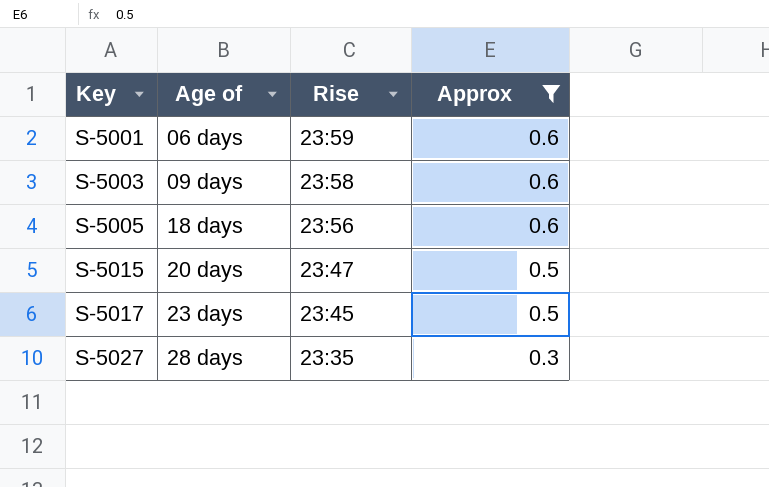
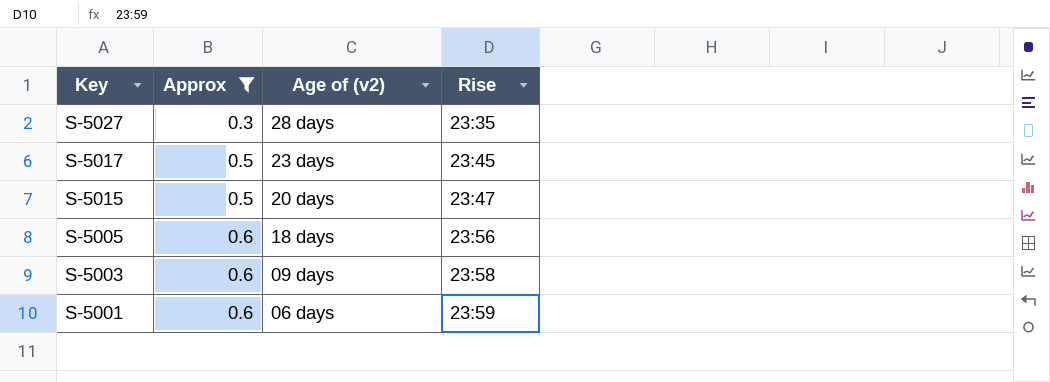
row order: Key ascending -> Key descending
column Approx | position: 4 -> 2
column name: Age of -> Age of (v2)

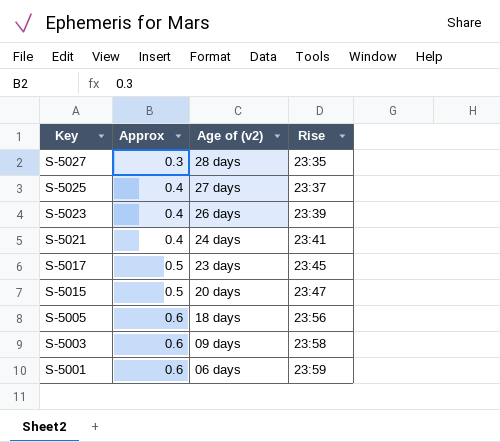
filter: Approx != 0.4 -> none

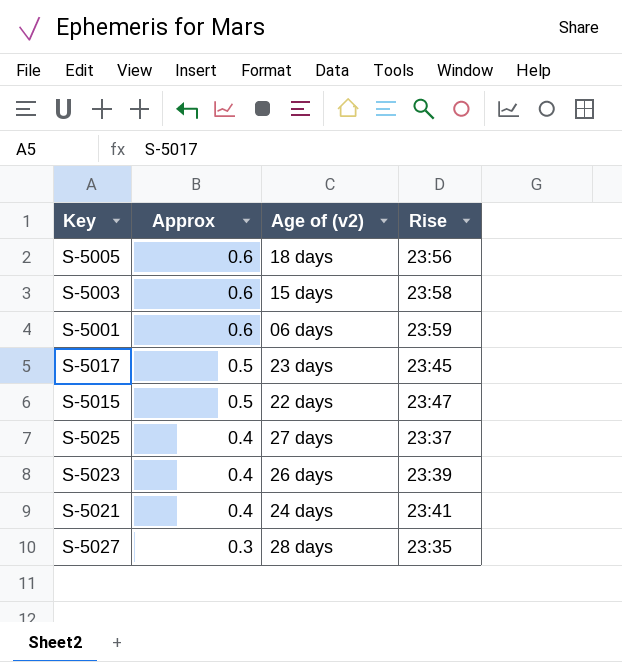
row order: Key descending -> Approx descending
S-5003 | Age of (v2): 09 days -> 15 days
S-5015 | Age of (v2): 20 days -> 22 days

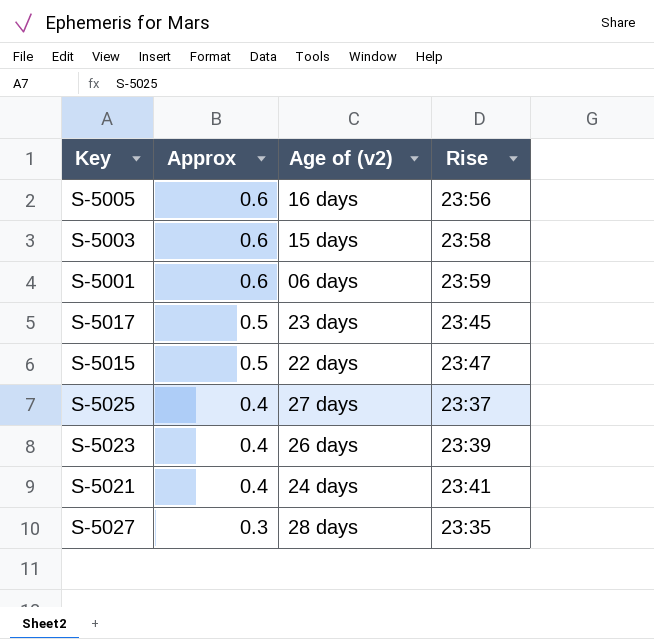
S-5005 | Age of (v2): 18 days -> 16 days

